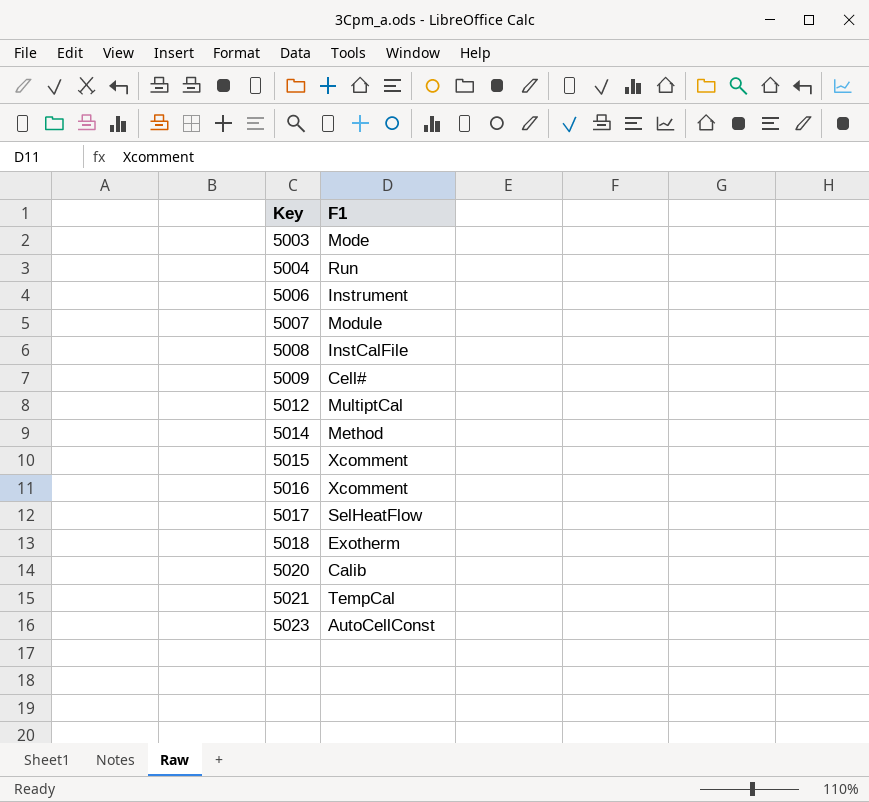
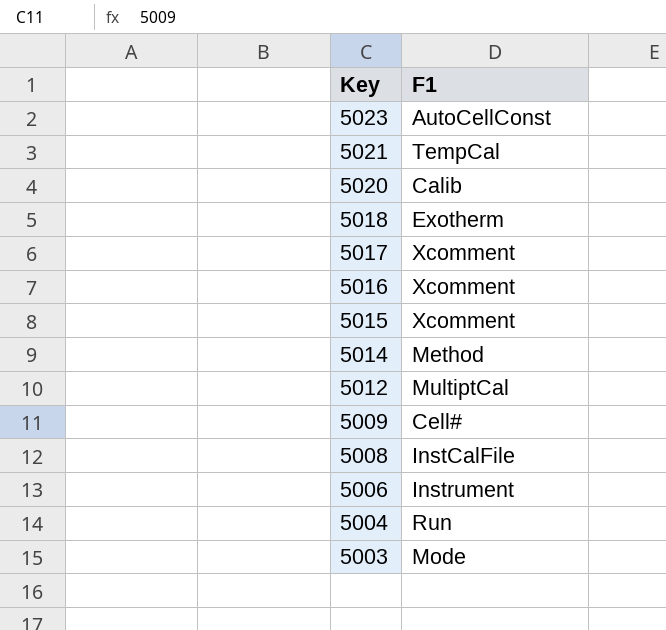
row order: Key ascending -> Key descending
row 5007: Module -> none
5017 | F1: SelHeatFlow -> Xcomment

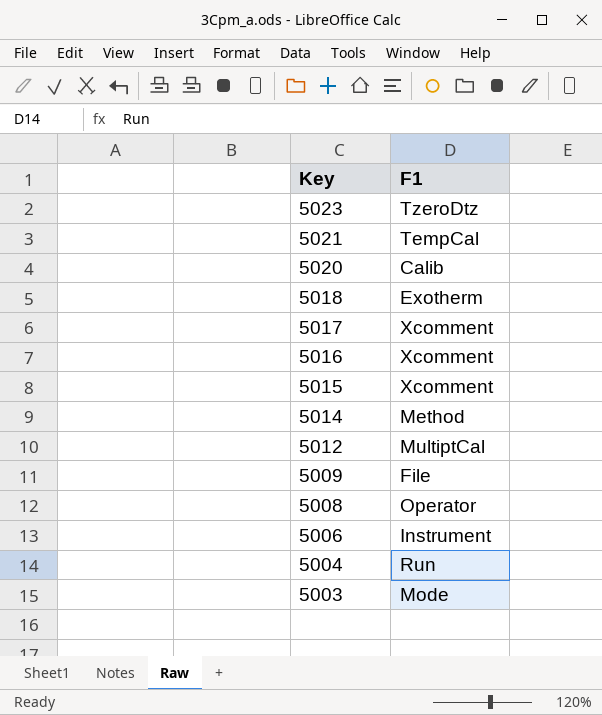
5023 | F1: AutoCellConst -> TzeroDtz
5009 | F1: Cell# -> File
5008 | F1: InstCalFile -> Operator

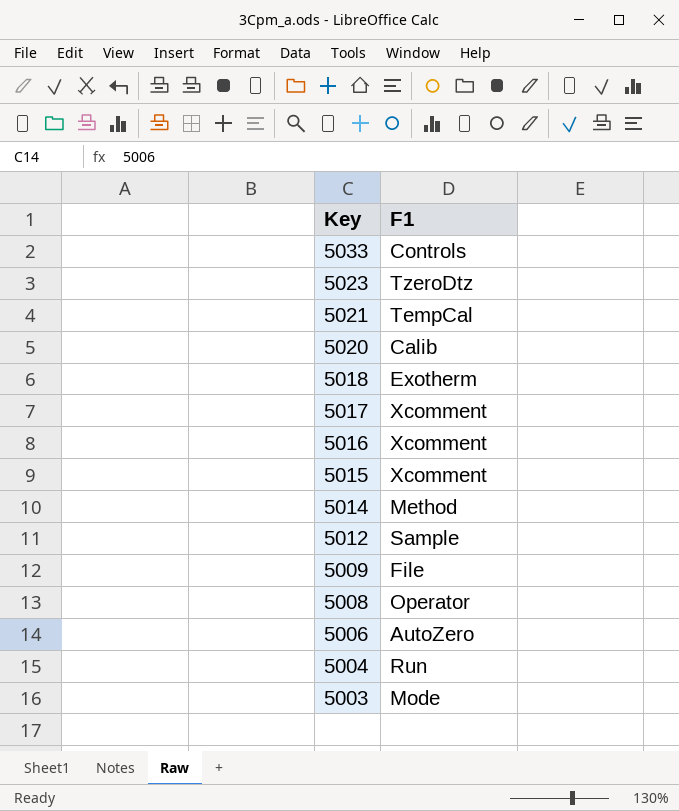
row 5033: none -> Controls
5012 | F1: MultiptCal -> Sample
5006 | F1: Instrument -> AutoZero

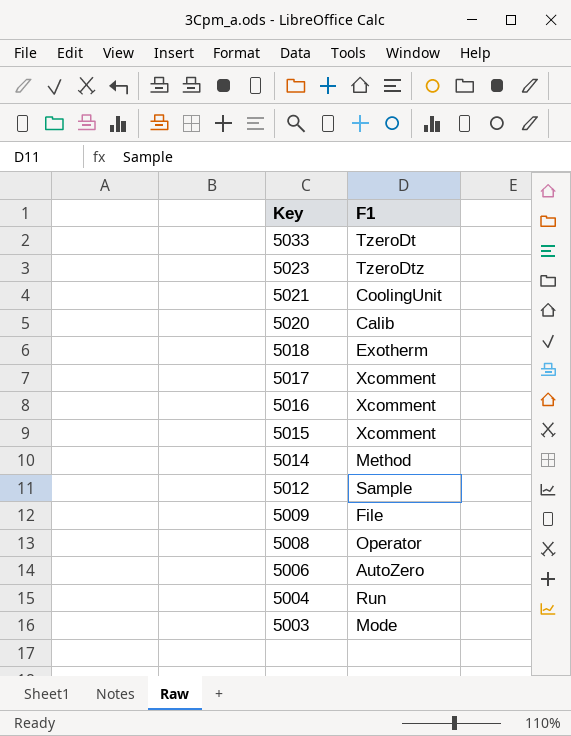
5033 | F1: Controls -> TzeroDt
5021 | F1: TempCal -> CoolingUnit

